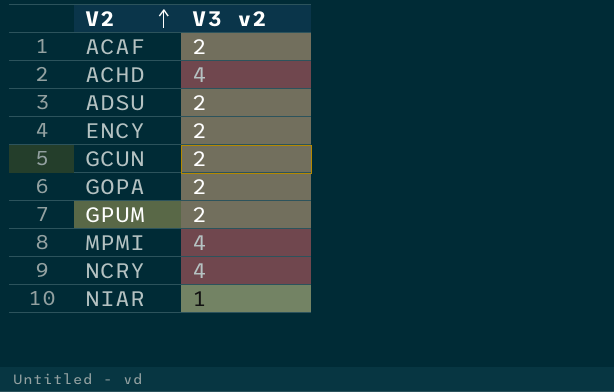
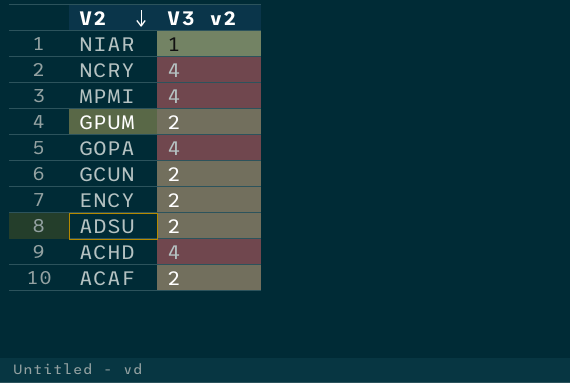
row order: V2 ascending -> V2 descending
GOPA | V3 v2: 2 -> 4

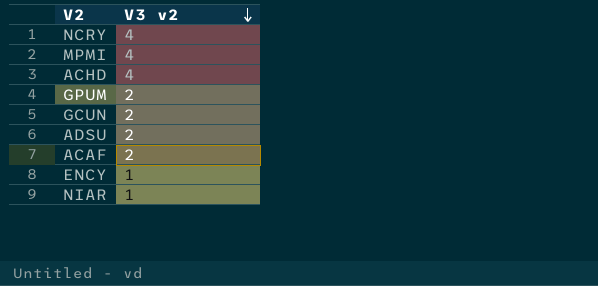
row order: V2 descending -> V3 v2 descending
row GOPA: 4 -> none
ENCY | V3 v2: 2 -> 1

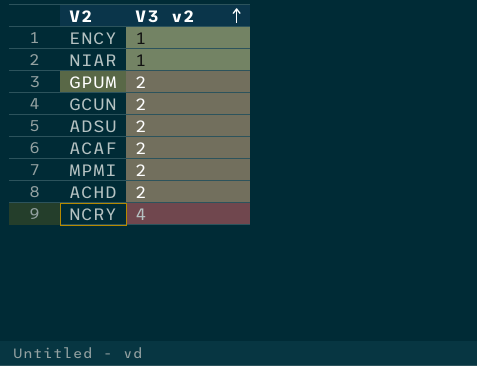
row order: V3 v2 descending -> V3 v2 ascending
MPMI | V3 v2: 4 -> 2
ACHD | V3 v2: 4 -> 2

